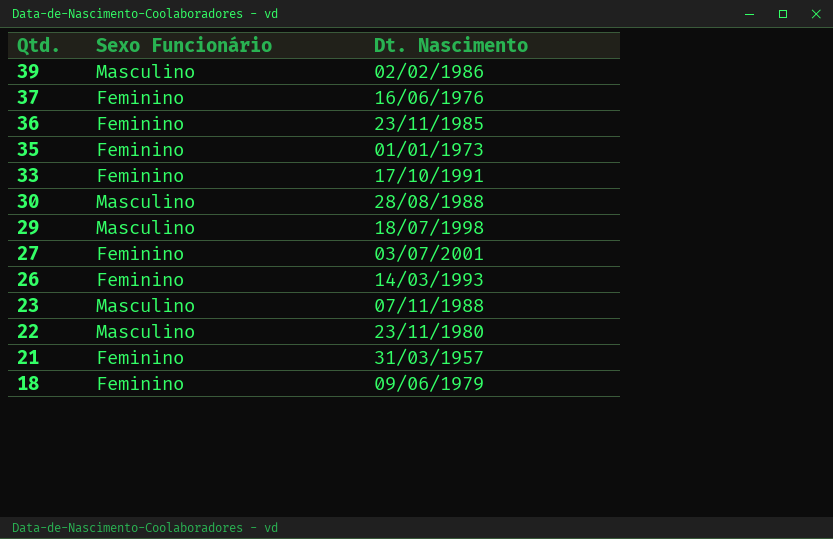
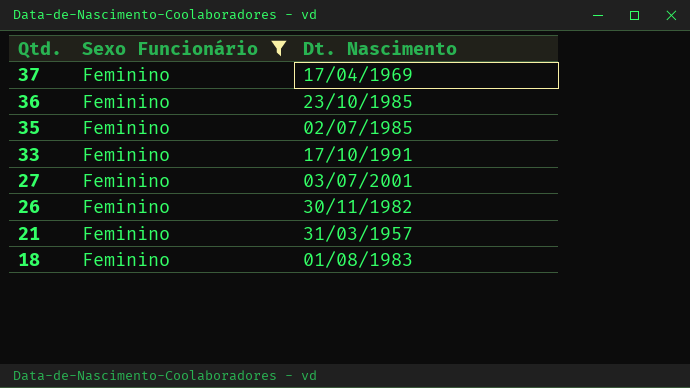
filter: none -> Sexo Funcionário = Feminino
37 | Dt. Nascimento: 16/06/1976 -> 17/04/1969
36 | Dt. Nascimento: 23/11/1985 -> 23/10/1985
35 | Dt. Nascimento: 01/01/1973 -> 02/07/1985
26 | Dt. Nascimento: 14/03/1993 -> 30/11/1982
18 | Dt. Nascimento: 09/06/1979 -> 01/08/1983

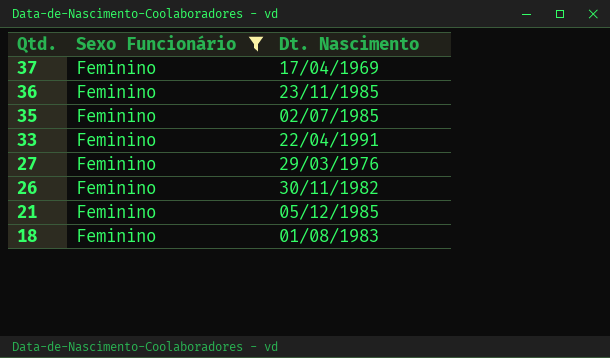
36 | Dt. Nascimento: 23/10/1985 -> 23/11/1985
33 | Dt. Nascimento: 17/10/1991 -> 22/04/1991
27 | Dt. Nascimento: 03/07/2001 -> 29/03/1976
21 | Dt. Nascimento: 31/03/1957 -> 05/12/1985

